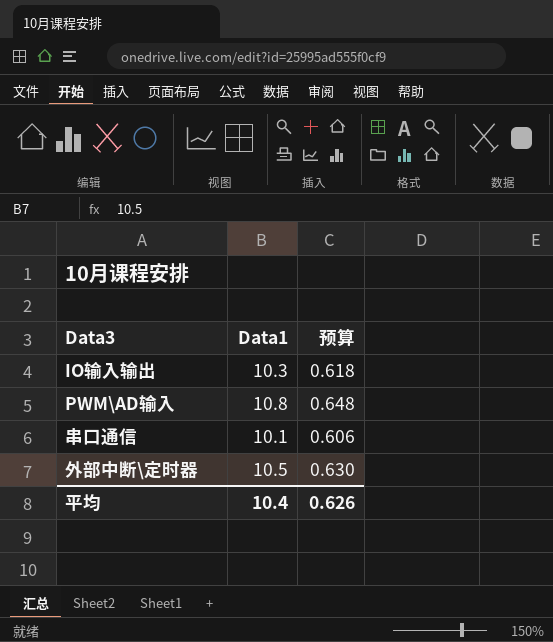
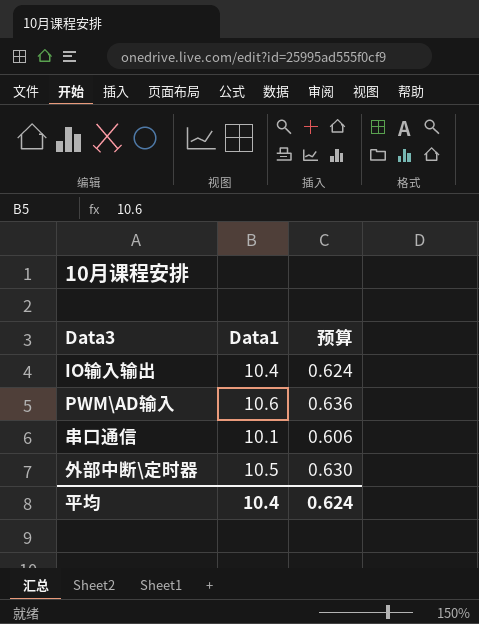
IO输入输出 | Data1: 10.3 -> 10.4
IO输入输出 | 预算: 0.618 -> 0.624
PWM\AD输入 | Data1: 10.8 -> 10.6
PWM\AD输入 | 预算: 0.648 -> 0.636
平均 | 预算: 0.626 -> 0.624

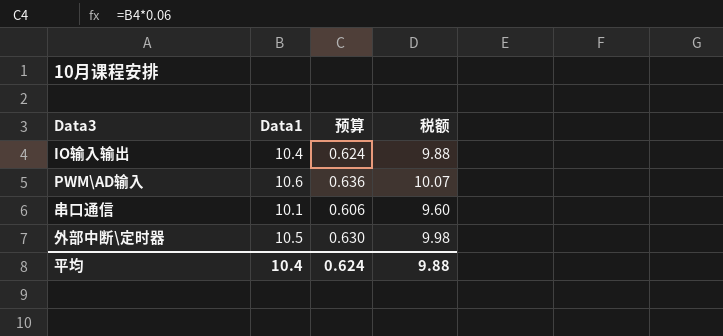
column 税额 | formula: none -> [Data1] * 0.95

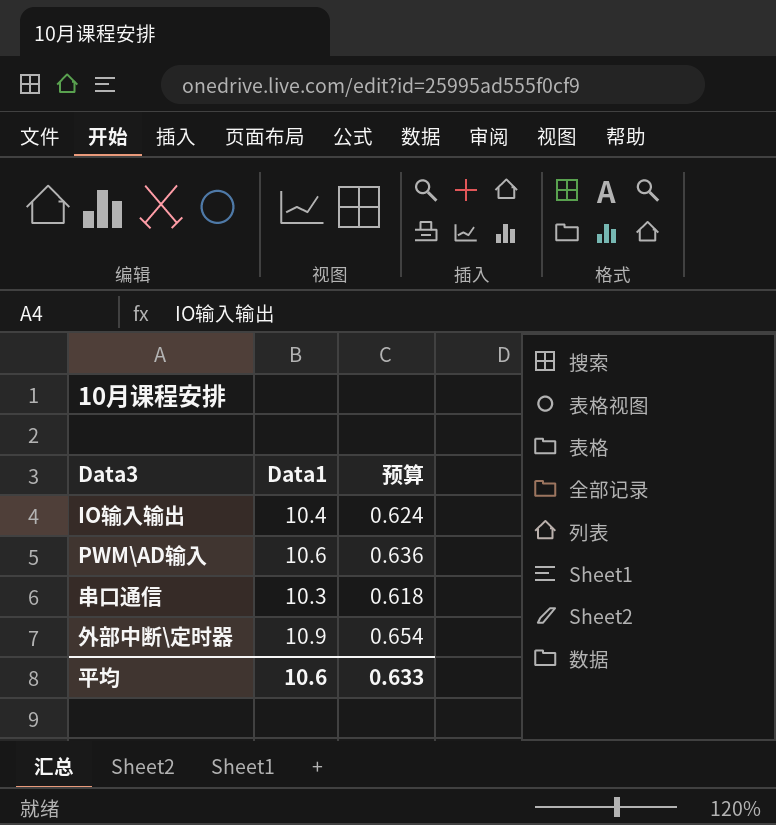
column 税额 | formula: [Data1] * 0.95 -> none
串口通信 | Data1: 10.1 -> 10.3
串口通信 | 预算: 0.606 -> 0.618
外部中断\定时器 | Data1: 10.5 -> 10.9
外部中断\定时器 | 预算: 0.630 -> 0.654
平均 | Data1: 10.4 -> 10.6
平均 | 预算: 0.624 -> 0.633

